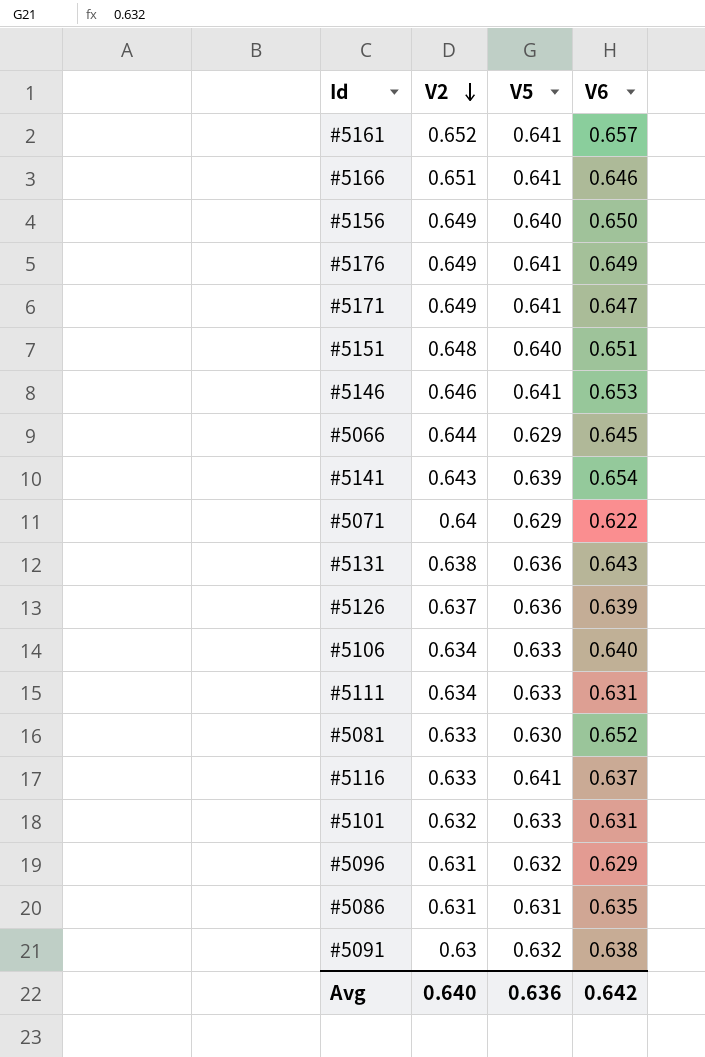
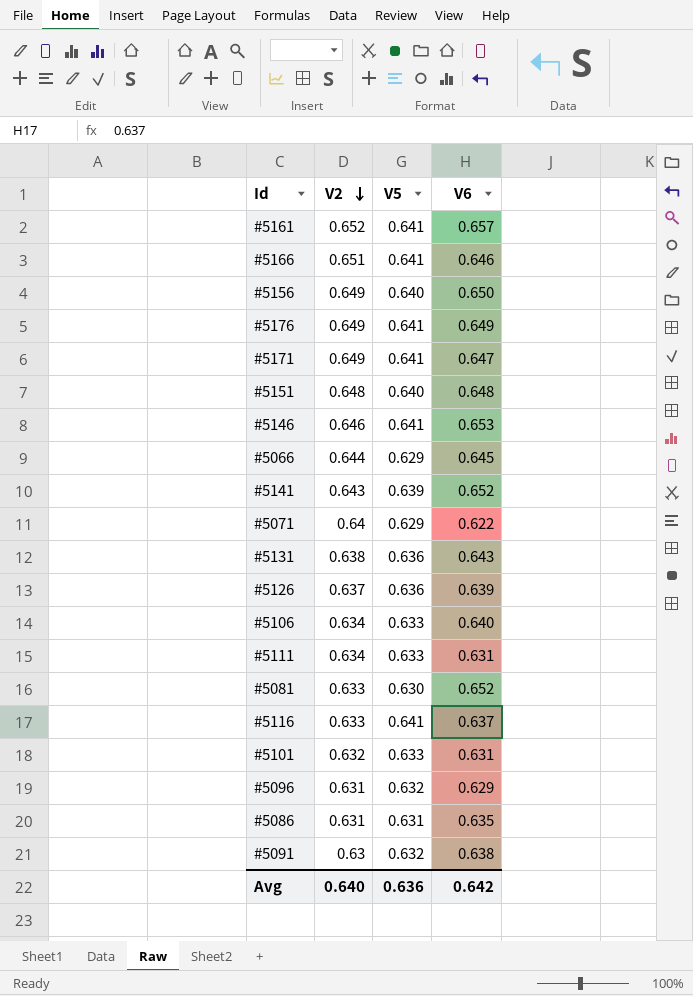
#5151 | V6: 0.651 -> 0.648
#5141 | V6: 0.654 -> 0.652

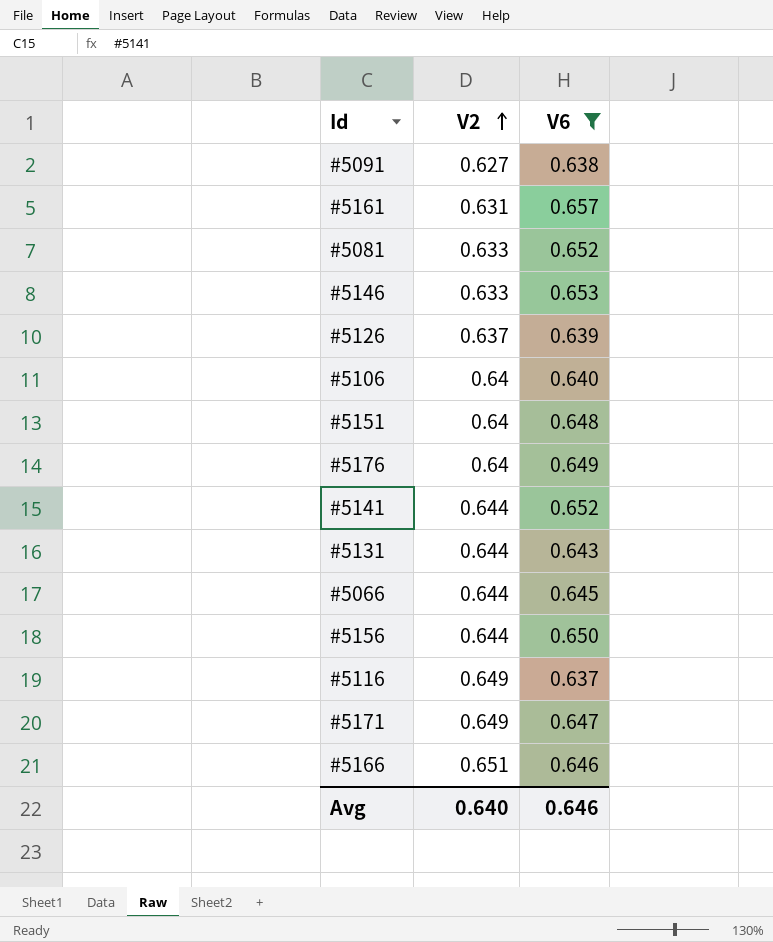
filter: none -> V6 >= 0.637
row order: V2 descending -> V2 ascending
column V5 | position: 3 -> none
#5091 | V2: 0.63 -> 0.627
#5161 | V2: 0.652 -> 0.631
#5146 | V2: 0.646 -> 0.633
#5106 | V2: 0.634 -> 0.64
#5151 | V2: 0.648 -> 0.64
#5176 | V2: 0.649 -> 0.64
#5141 | V2: 0.643 -> 0.644
#5131 | V2: 0.638 -> 0.644
#5156 | V2: 0.649 -> 0.644
#5116 | V2: 0.633 -> 0.649
Avg | V6: 0.642 -> 0.646

